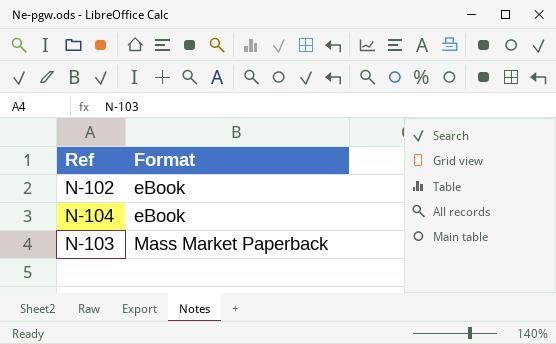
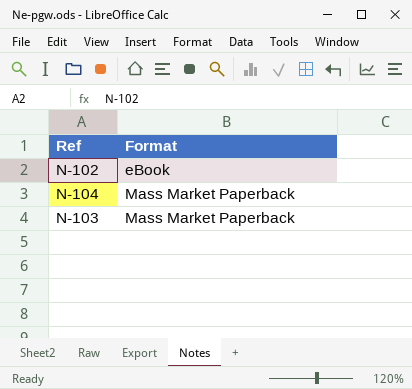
N-104 | Format: eBook -> Mass Market Paperback

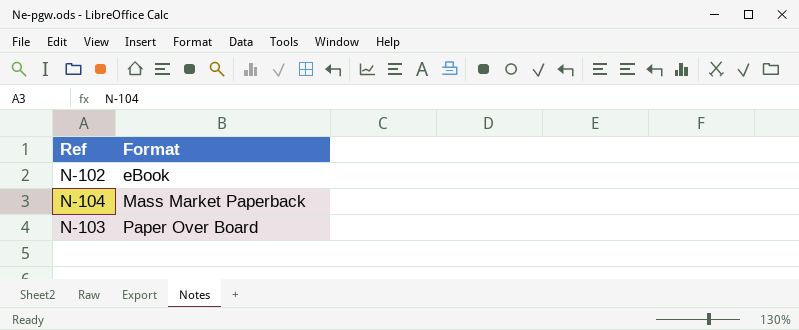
N-103 | Format: Mass Market Paperback -> Paper Over Board

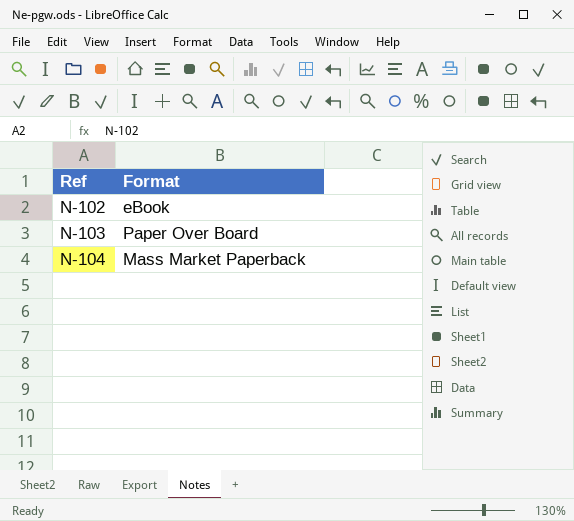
row order: Format ascending -> Ref ascending

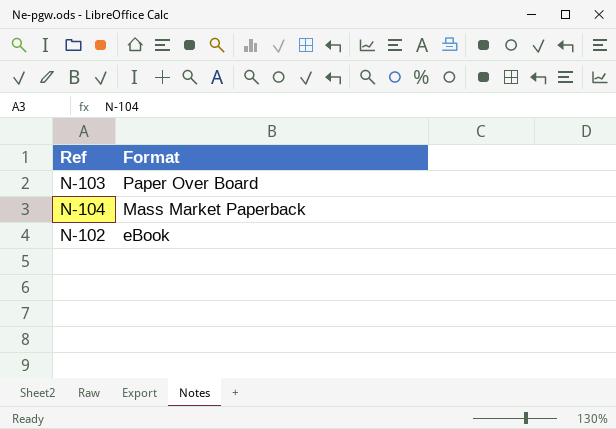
row order: Ref ascending -> Format descending

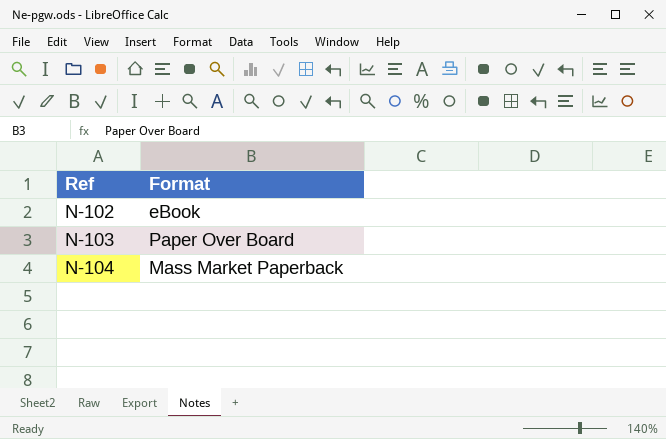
row order: Format descending -> Ref ascending

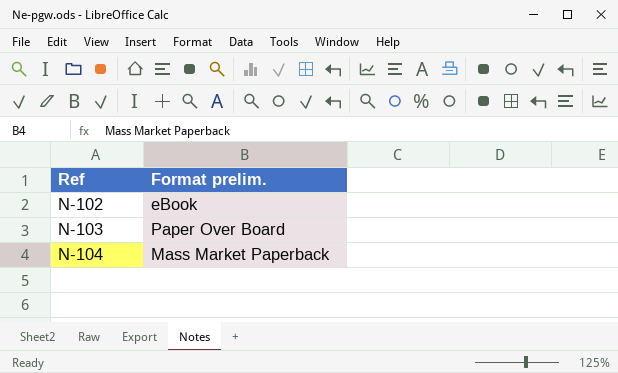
column name: Format -> Format prelim.

